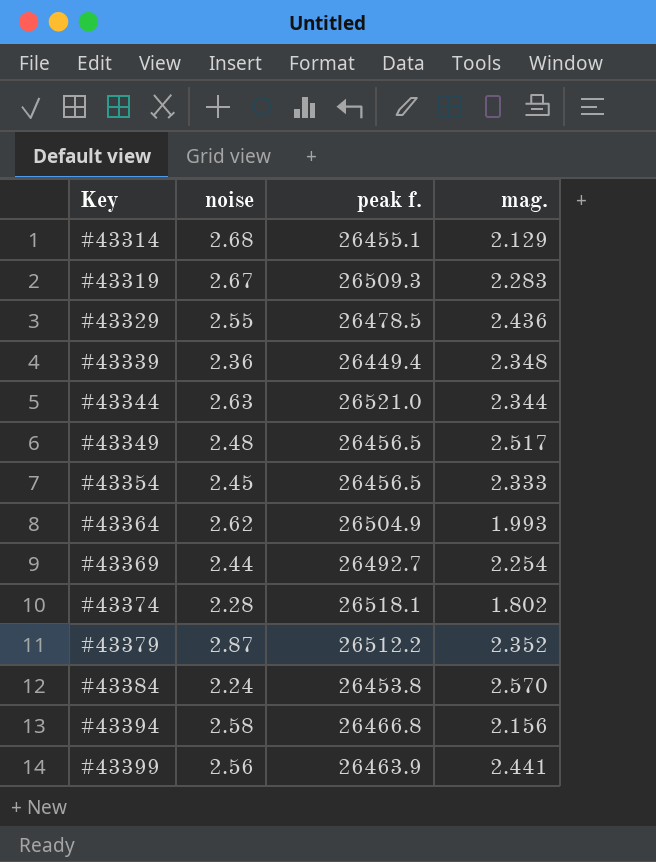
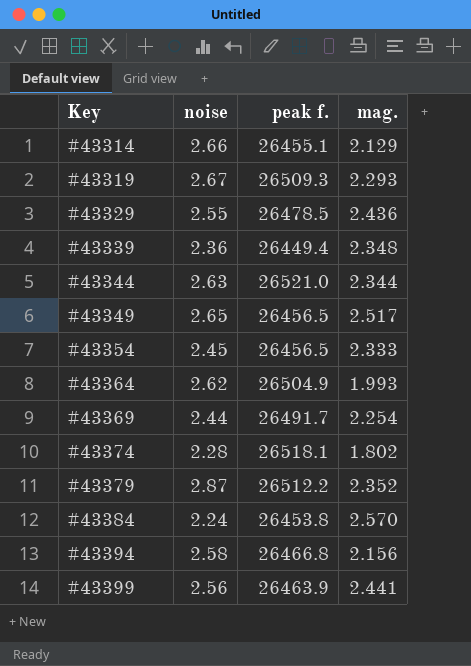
#43314 | noise: 2.68 -> 2.66
#43319 | mag.: 2.283 -> 2.293
#43349 | noise: 2.48 -> 2.65
#43369 | peak f.: 26492.7 -> 26491.7

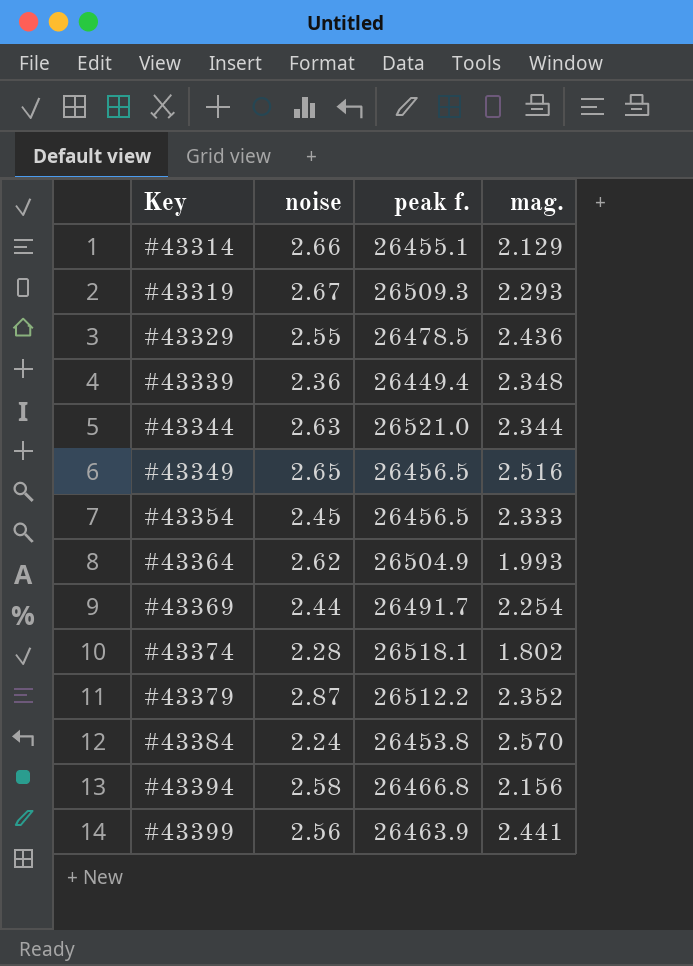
#43349 | mag.: 2.517 -> 2.516

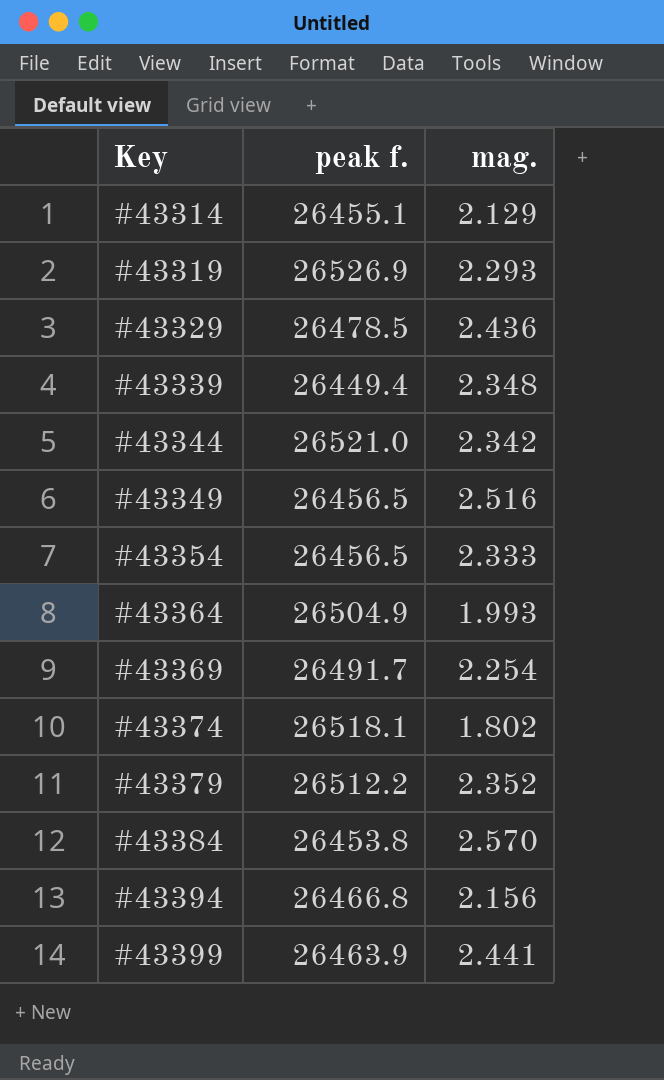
column noise | position: 2 -> none
#43319 | peak f.: 26509.3 -> 26526.9
#43344 | mag.: 2.344 -> 2.342

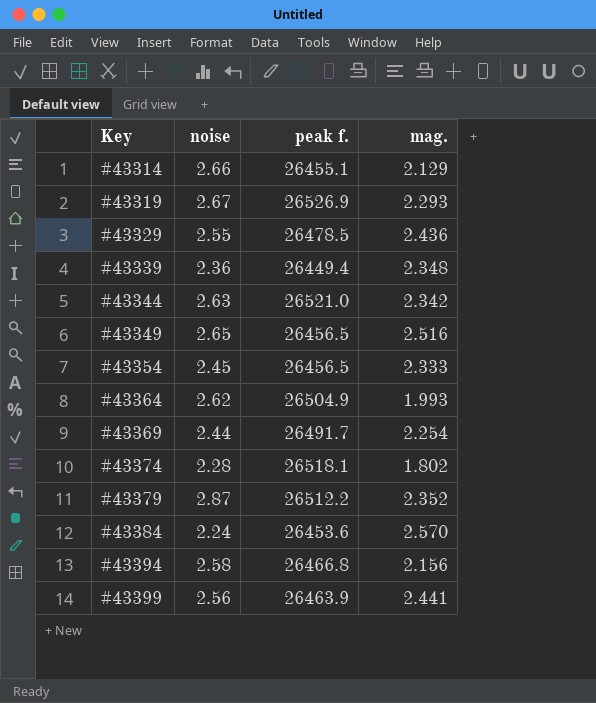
column noise | position: none -> 2
#43384 | peak f.: 26453.8 -> 26453.6

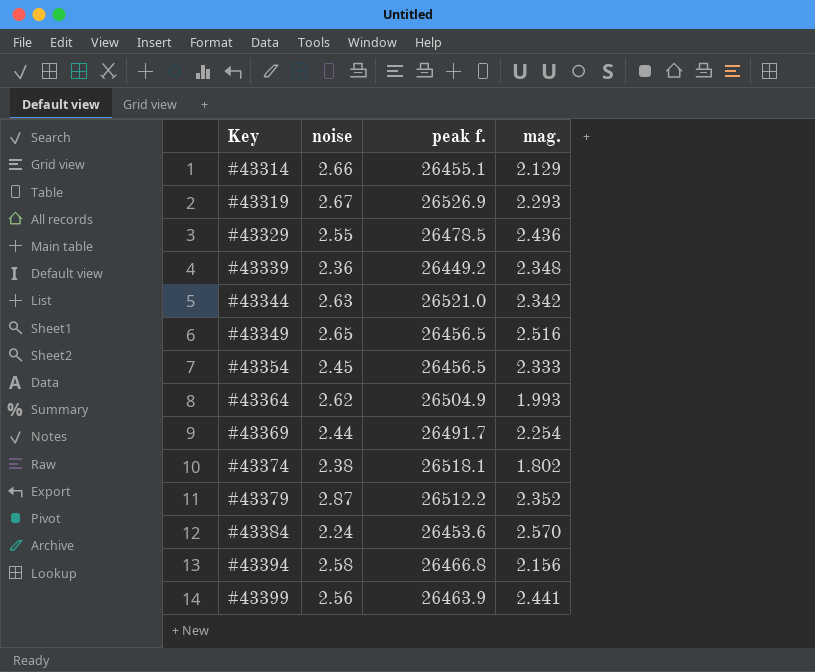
#43339 | peak f.: 26449.4 -> 26449.2
#43374 | noise: 2.28 -> 2.38

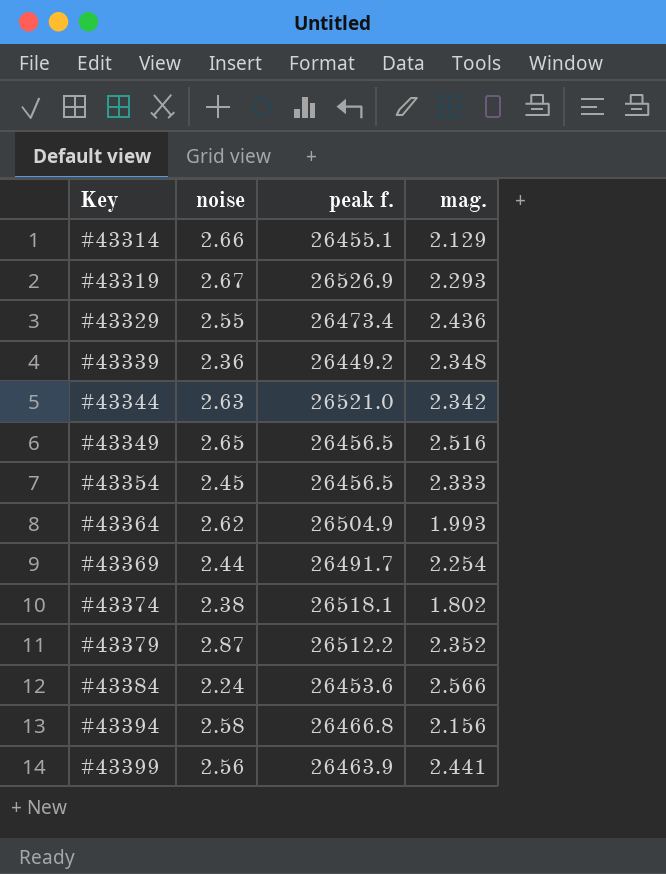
#43329 | peak f.: 26478.5 -> 26473.4
#43384 | mag.: 2.570 -> 2.566

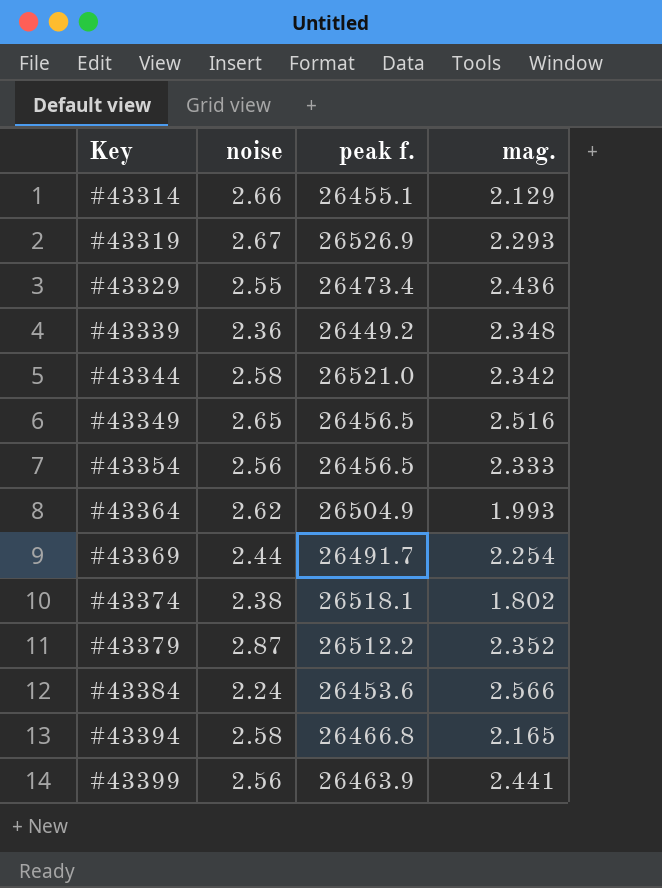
#43344 | noise: 2.63 -> 2.58
#43354 | noise: 2.45 -> 2.56
#43394 | mag.: 2.156 -> 2.165

